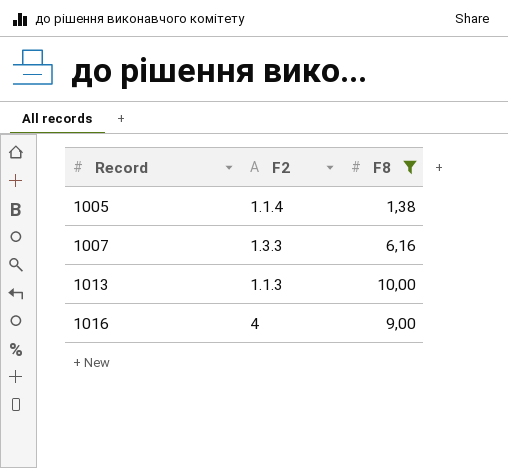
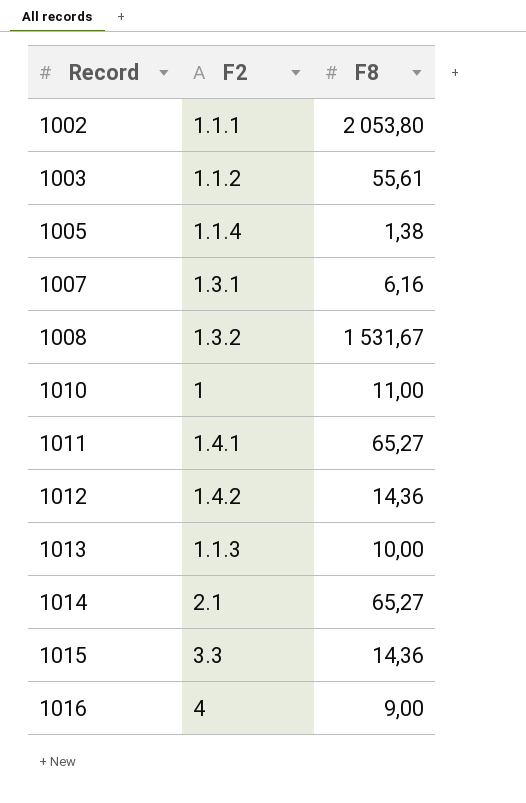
filter: F8 <= 10,00 -> none
1007 | F2: 1.3.3 -> 1.3.1

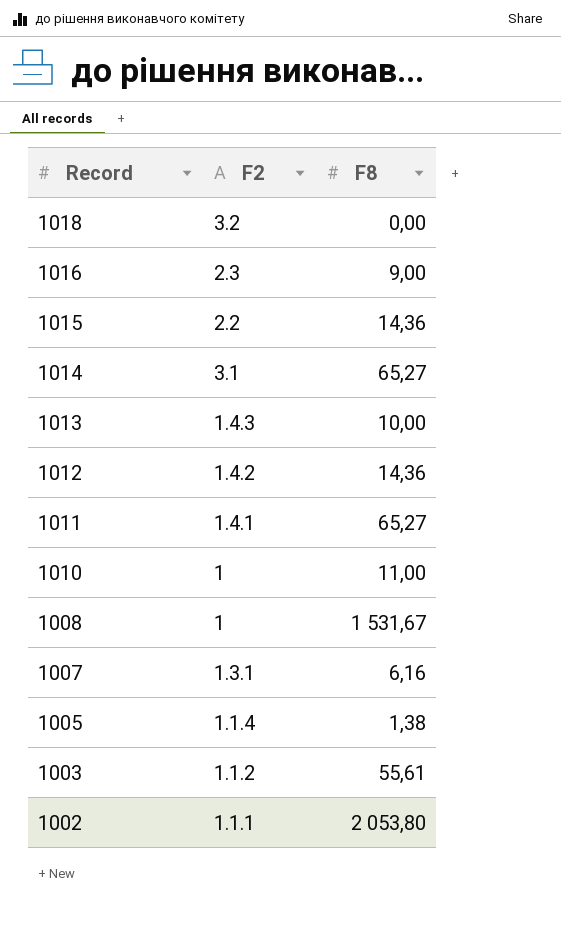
row order: Record ascending -> Record descending
row 1018: none -> 3.2 | 0,00
1016 | F2: 4 -> 2.3
1015 | F2: 3.3 -> 2.2
1014 | F2: 2.1 -> 3.1
1013 | F2: 1.1.3 -> 1.4.3
1008 | F2: 1.3.2 -> 1

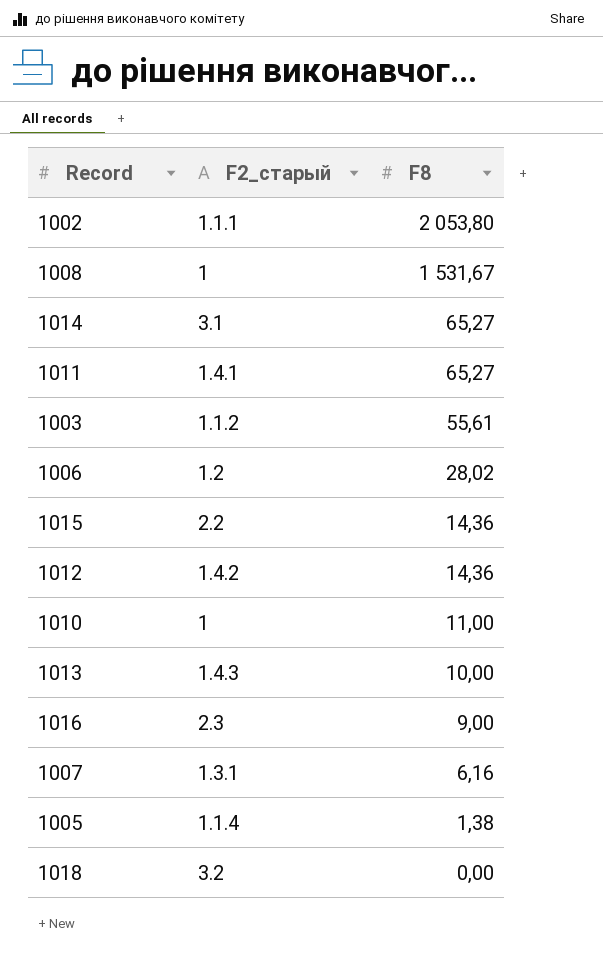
row order: Record descending -> F8 descending
column name: F2 -> F2_старый
row 1006: none -> 1.2 | 28,02

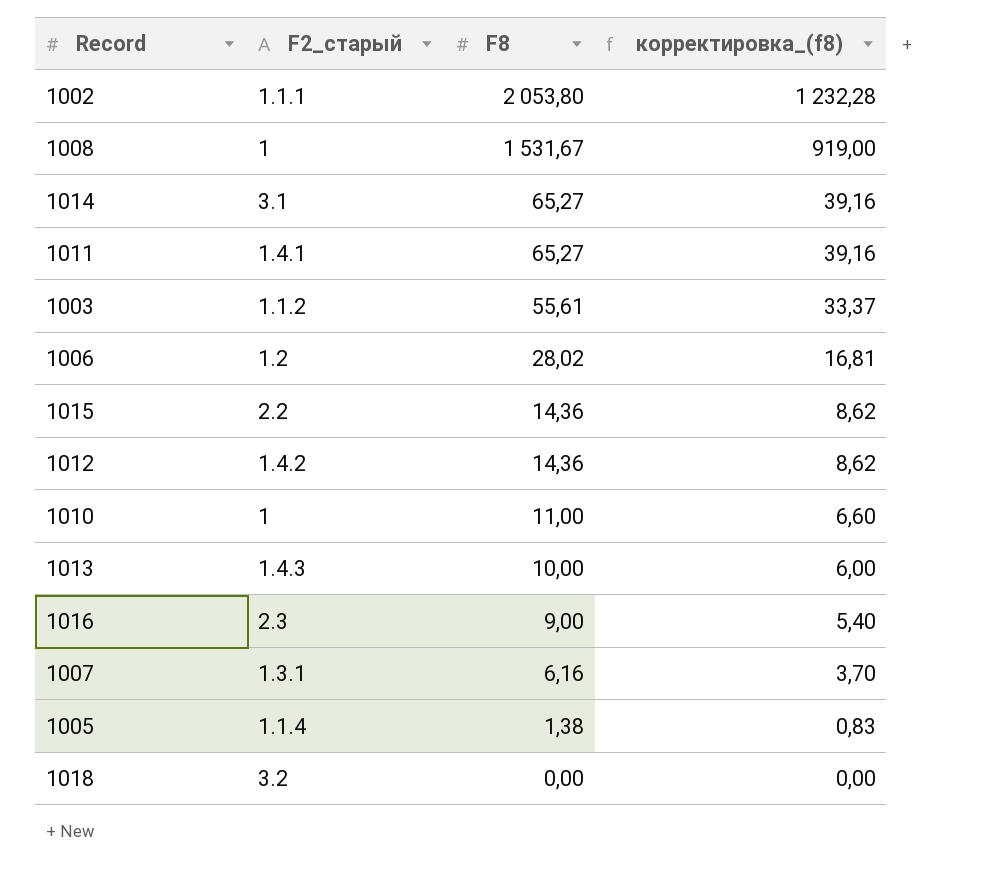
column корректировка_(f8) | formula: none -> [F8] * 0,6

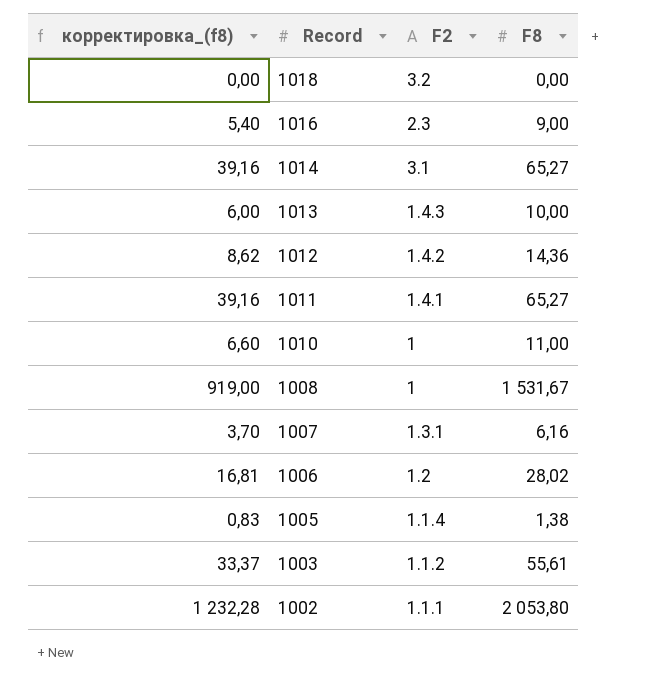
row order: F8 descending -> Record descending
column корректировка_(f8) | position: 4 -> 1
column name: F2_старый -> F2
row 1015: 2.2 | 14,36 | 8,62 -> none

